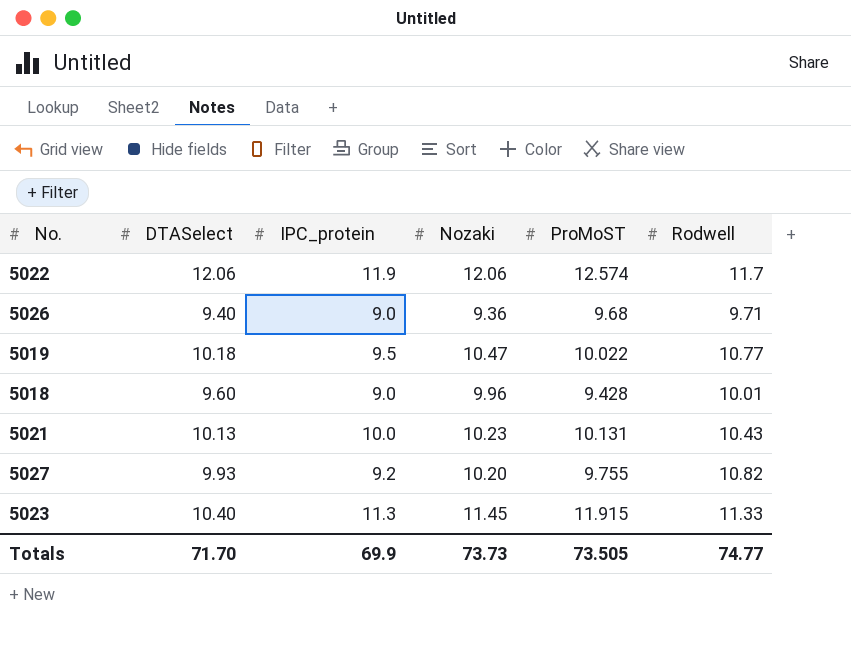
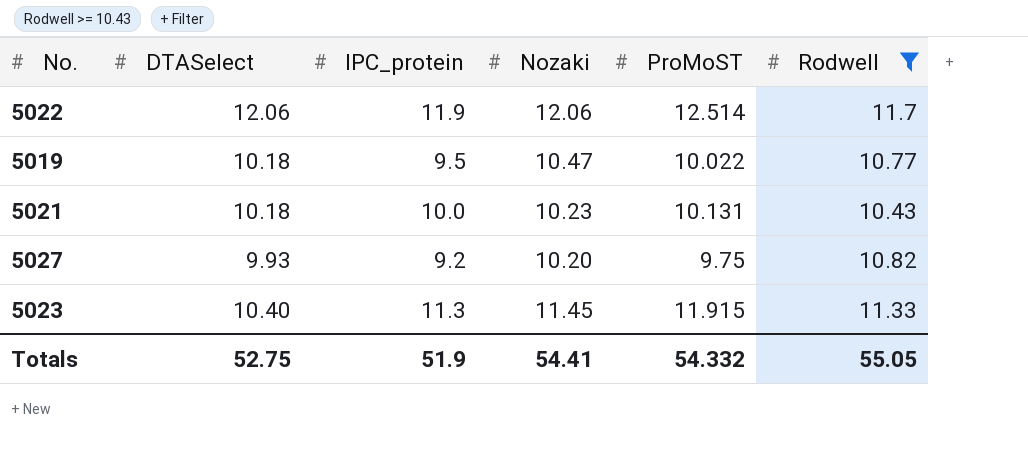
filter: none -> Rodwell >= 10.43
5022 | ProMoST: 12.574 -> 12.514
5021 | DTASelect: 10.13 -> 10.18
5027 | ProMoST: 9.755 -> 9.75
Totals | DTASelect: 71.70 -> 52.75
Totals | IPC_protein: 69.9 -> 51.9
Totals | Nozaki: 73.73 -> 54.41
Totals | ProMoST: 73.505 -> 54.332
Totals | Rodwell: 74.77 -> 55.05

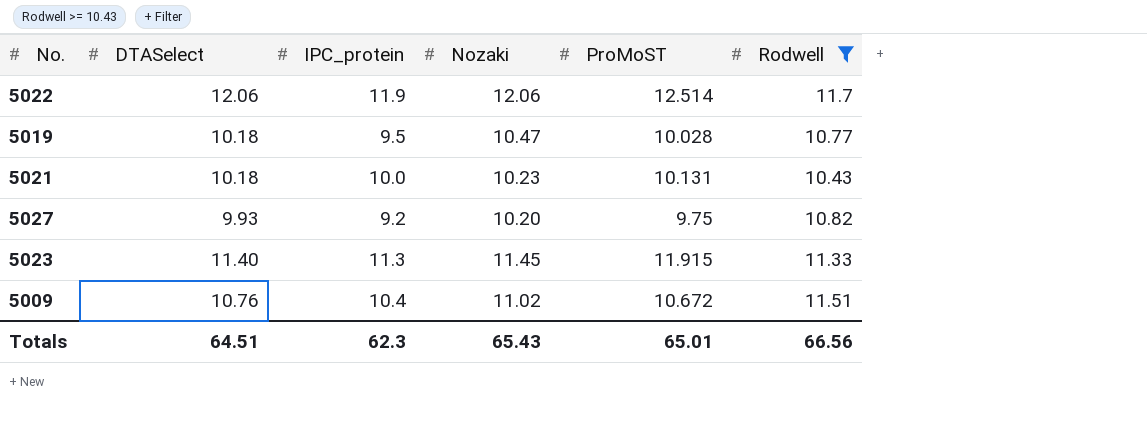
5019 | ProMoST: 10.022 -> 10.028
5023 | DTASelect: 10.40 -> 11.40
row 5009: none -> 10.76 | 10.4 | 11.02 | 10.672 | 11.51
Totals | DTASelect: 52.75 -> 64.51
Totals | IPC_protein: 51.9 -> 62.3
Totals | Nozaki: 54.41 -> 65.43
Totals | ProMoST: 54.332 -> 65.01
Totals | Rodwell: 55.05 -> 66.56

